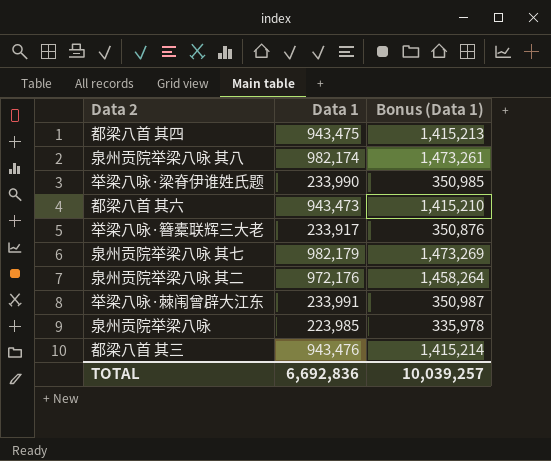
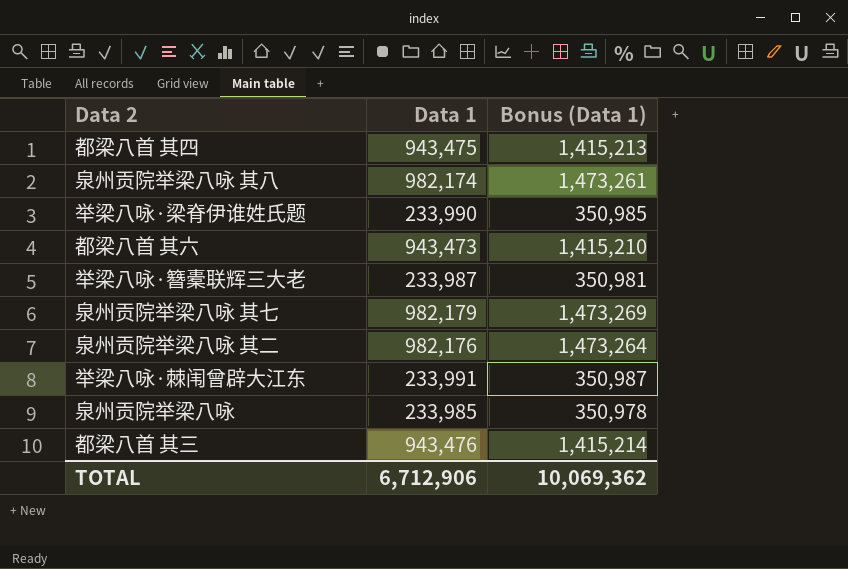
举梁八咏·簪橐联辉三大老 | Data 1: 233,917 -> 233,987
举梁八咏·簪橐联辉三大老 | Bonus (Data 1): 350,876 -> 350,981
泉州贡院举梁八咏 其二 | Data 1: 972,176 -> 982,176
泉州贡院举梁八咏 其二 | Bonus (Data 1): 1,458,264 -> 1,473,264
泉州贡院举梁八咏 | Data 1: 223,985 -> 233,985
泉州贡院举梁八咏 | Bonus (Data 1): 335,978 -> 350,978
TOTAL | Data 1: 6,692,836 -> 6,712,906
TOTAL | Bonus (Data 1): 10,039,257 -> 10,069,362

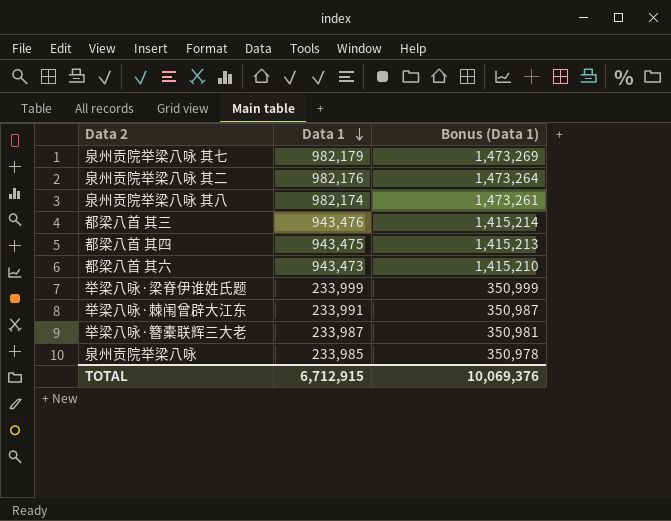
row order: none -> Data 1 descending
举梁八咏·梁脊伊谁姓氏题 | Data 1: 233,990 -> 233,999
举梁八咏·梁脊伊谁姓氏题 | Bonus (Data 1): 350,985 -> 350,999
TOTAL | Data 1: 6,712,906 -> 6,712,915
TOTAL | Bonus (Data 1): 10,069,362 -> 10,069,376

